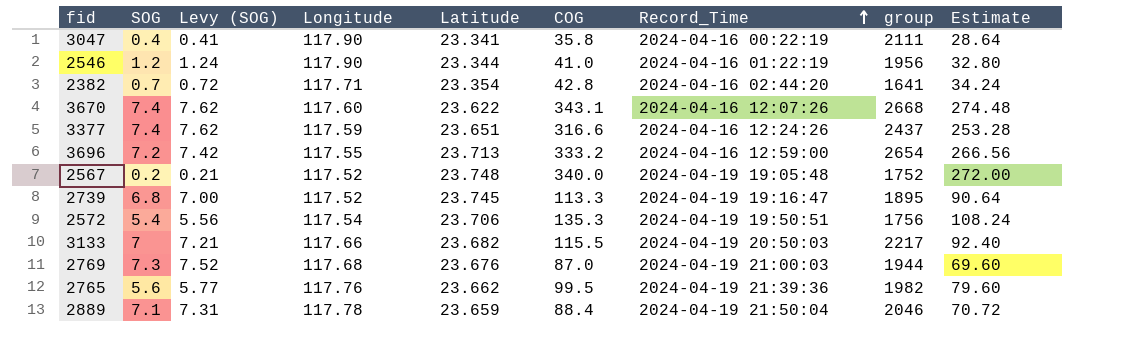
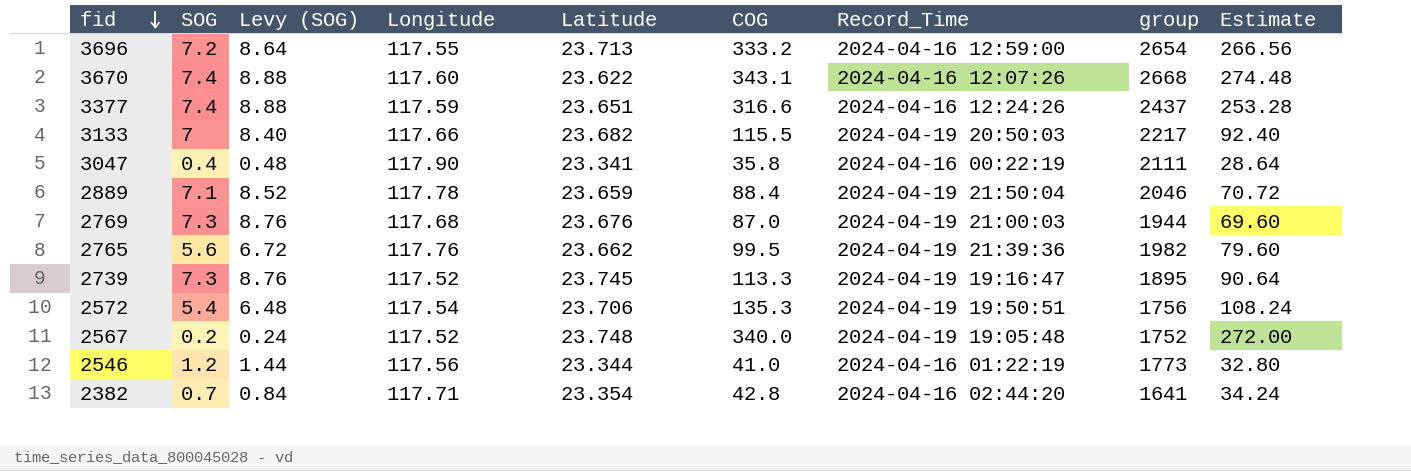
row order: Record_Time ascending -> fid descending
column Levy (SOG) | formula: [SOG] * 1.03 -> [SOG] * 1.2
2739 | SOG: 6.8 -> 7.3
2546 | Longitude: 117.90 -> 117.56
2546 | group: 1956 -> 1773

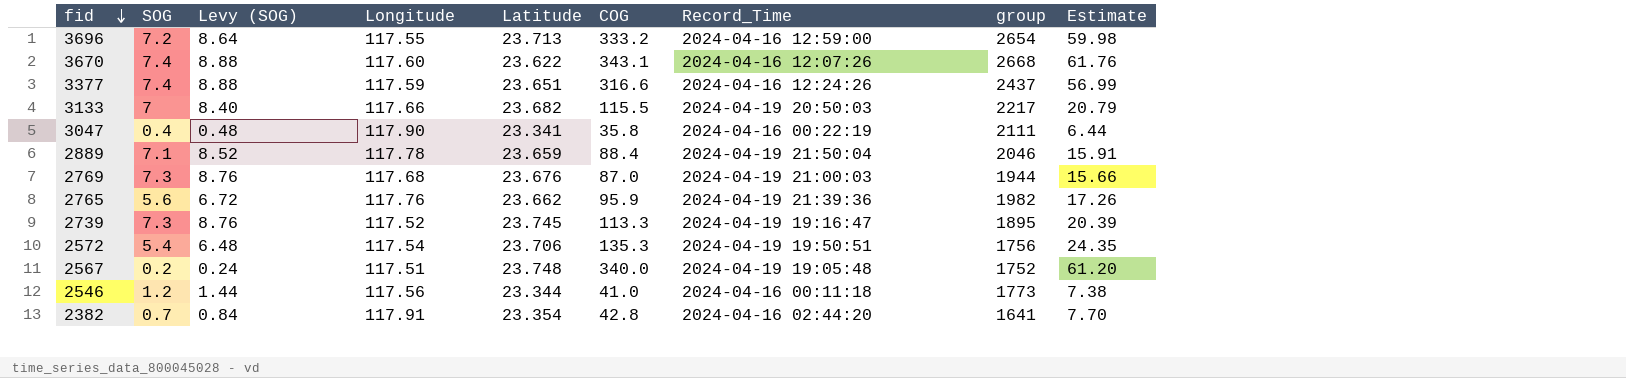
column Estimate | formula: [COG] * 0.8 -> [COG] * 0.18
2765 | COG: 99.5 -> 95.9
2567 | Longitude: 117.52 -> 117.51
2546 | Record_Time: 2024-04-16 01:22:19 -> 2024-04-16 00:11:18
2382 | Longitude: 117.71 -> 117.91

